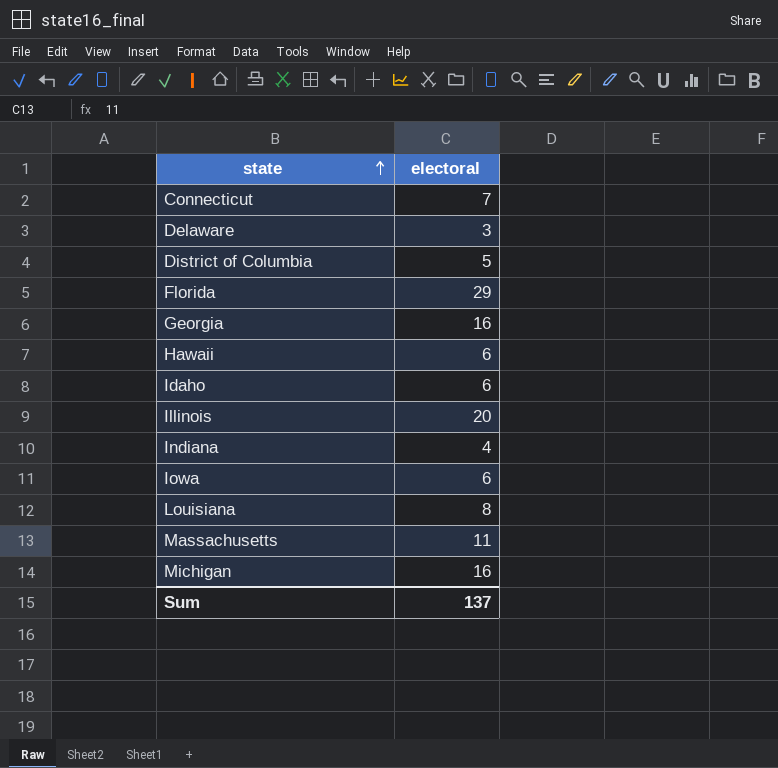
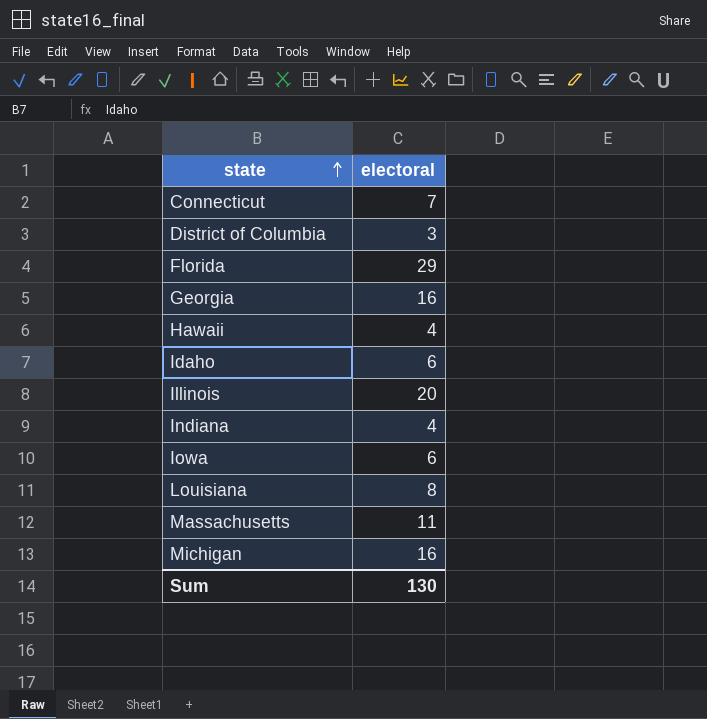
row Delaware: 3 -> none
District of Columbia | electoral: 5 -> 3
Hawaii | electoral: 6 -> 4
Sum | electoral: 137 -> 130

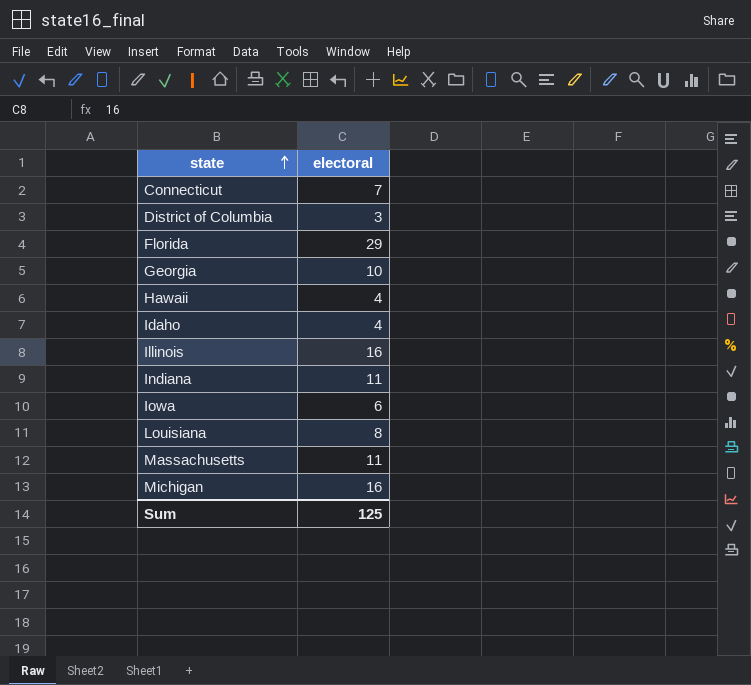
Georgia | electoral: 16 -> 10
Idaho | electoral: 6 -> 4
Illinois | electoral: 20 -> 16
Indiana | electoral: 4 -> 11
Sum | electoral: 130 -> 125

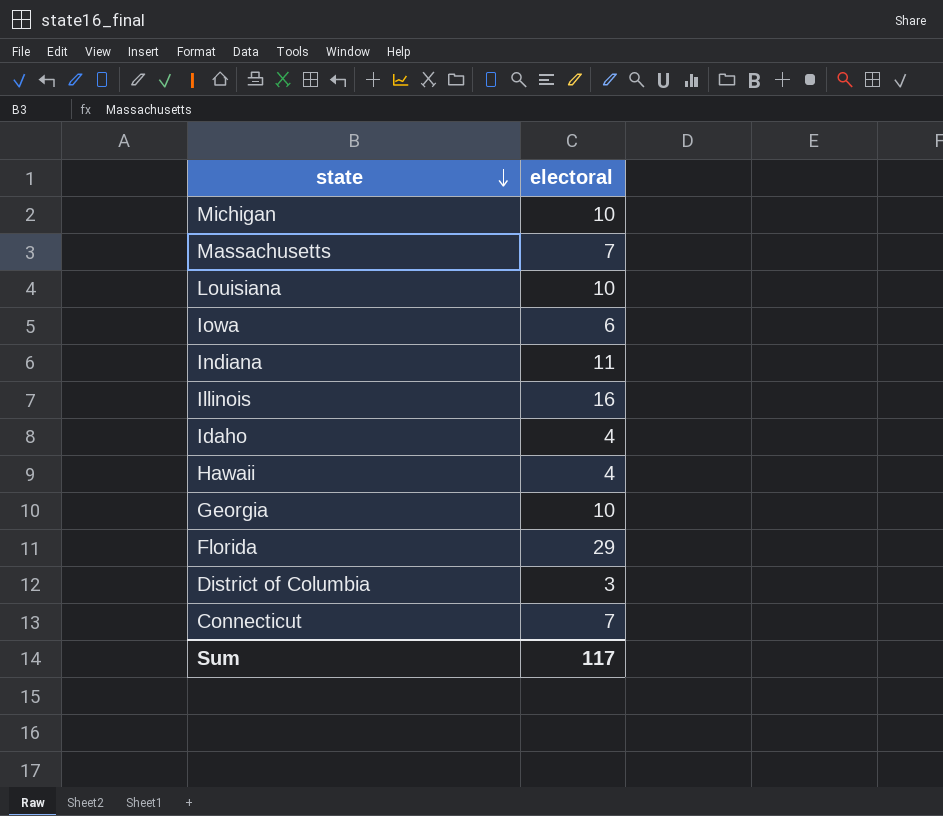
row order: state ascending -> state descending
Michigan | electoral: 16 -> 10
Massachusetts | electoral: 11 -> 7
Louisiana | electoral: 8 -> 10
Sum | electoral: 125 -> 117

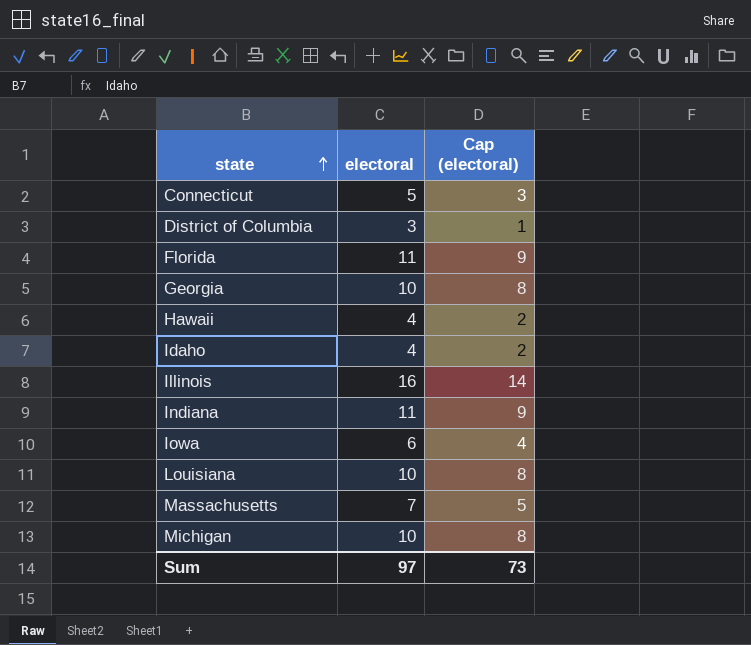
row order: state descending -> state ascending
column Cap (electoral) | formula: none -> [electoral] - 2
Connecticut | electoral: 7 -> 5
Florida | electoral: 29 -> 11
Sum | electoral: 117 -> 97

